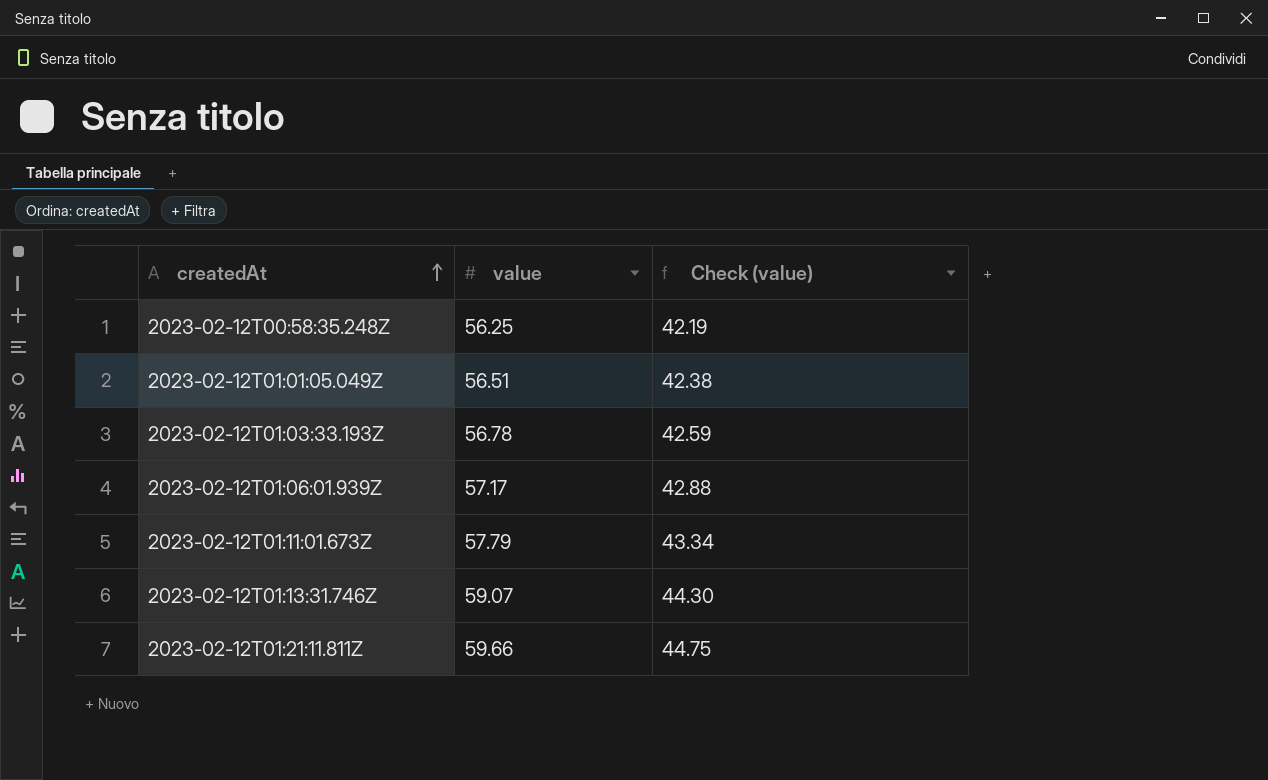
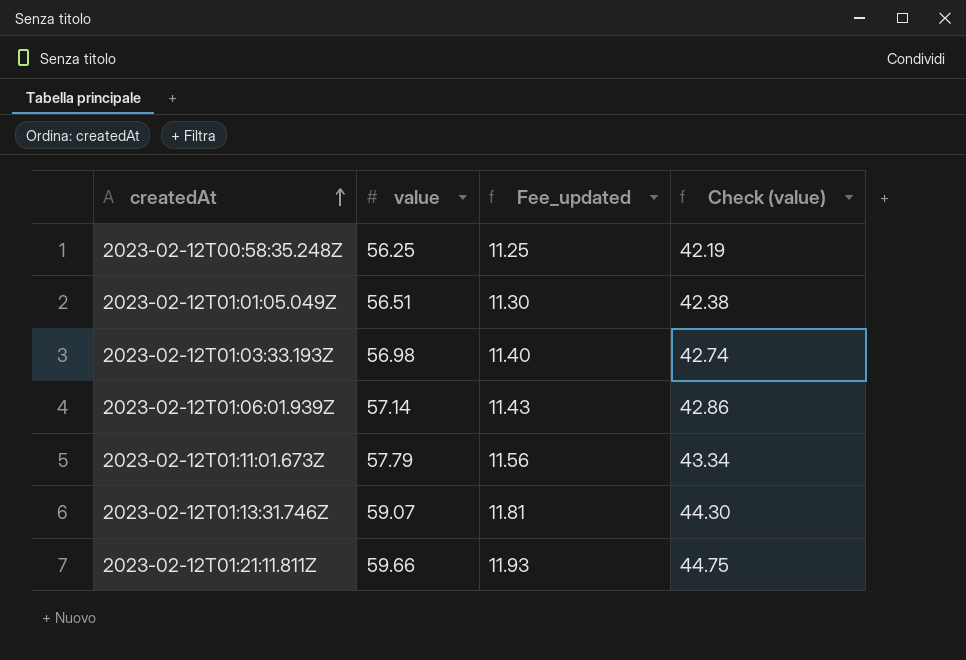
column Fee_updated | formula: none -> [value] * 0.2
2023-02-12T01:03:33.193Z | value: 56.78 -> 56.98
2023-02-12T01:03:33.193Z | Check (value): 42.59 -> 42.74
2023-02-12T01:06:01.939Z | value: 57.17 -> 57.14
2023-02-12T01:06:01.939Z | Check (value): 42.88 -> 42.86

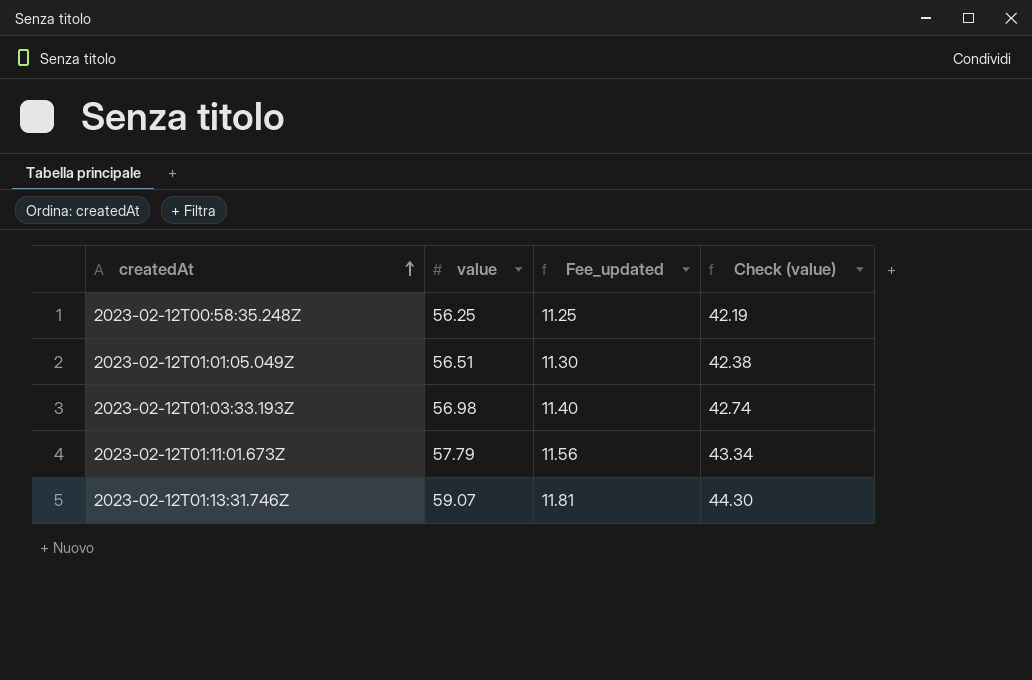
row 2023-02-12T01:06:01.939Z: 57.14 | 11.43 | 42.86 -> none
row 2023-02-12T01:21:11.811Z: 59.66 | 11.93 | 44.75 -> none

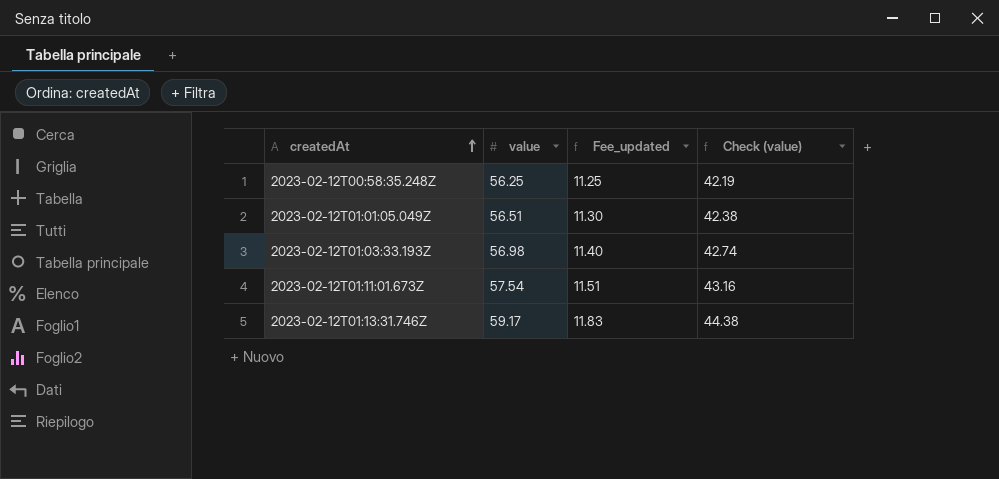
2023-02-12T01:11:01.673Z | value: 57.79 -> 57.54
2023-02-12T01:11:01.673Z | Fee_updated: 11.56 -> 11.51
2023-02-12T01:11:01.673Z | Check (value): 43.34 -> 43.16
2023-02-12T01:13:31.746Z | value: 59.07 -> 59.17
2023-02-12T01:13:31.746Z | Fee_updated: 11.81 -> 11.83
2023-02-12T01:13:31.746Z | Check (value): 44.30 -> 44.38

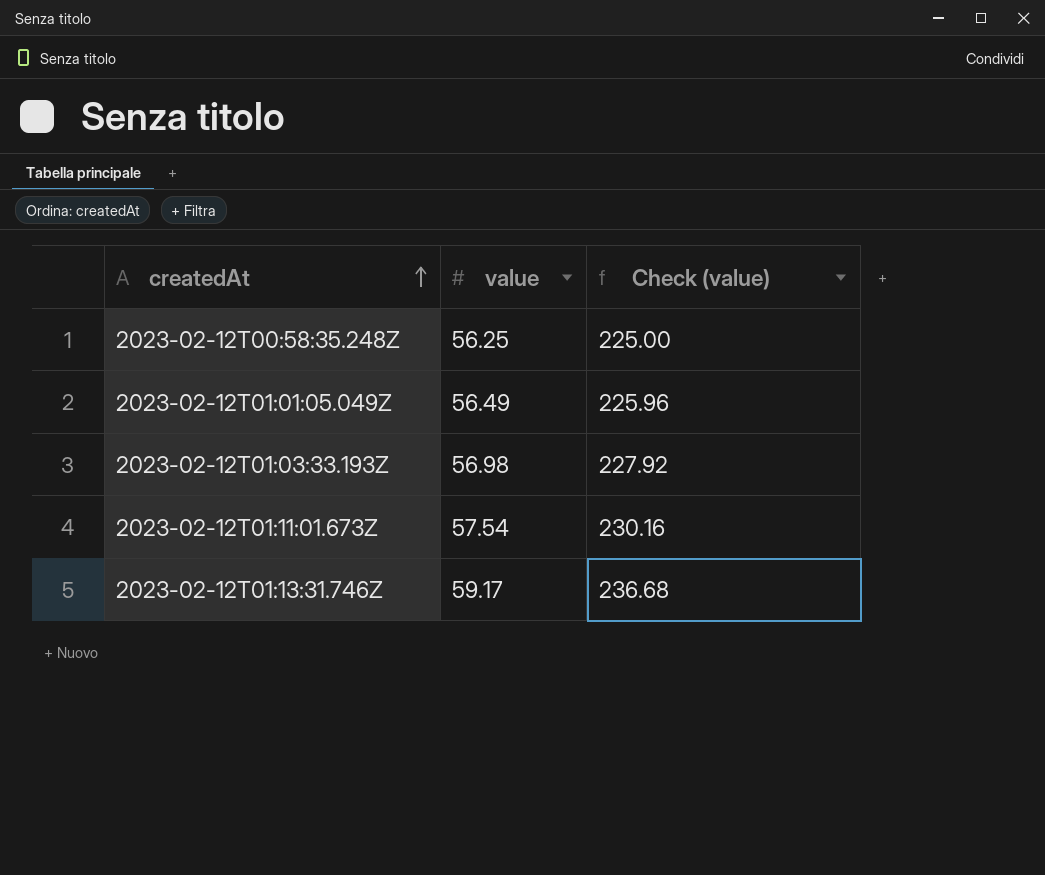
column Fee_updated | formula: [value] * 0.2 -> none
column Check (value) | formula: [value] * 0.75 -> [value] * 4
2023-02-12T01:01:05.049Z | value: 56.51 -> 56.49

